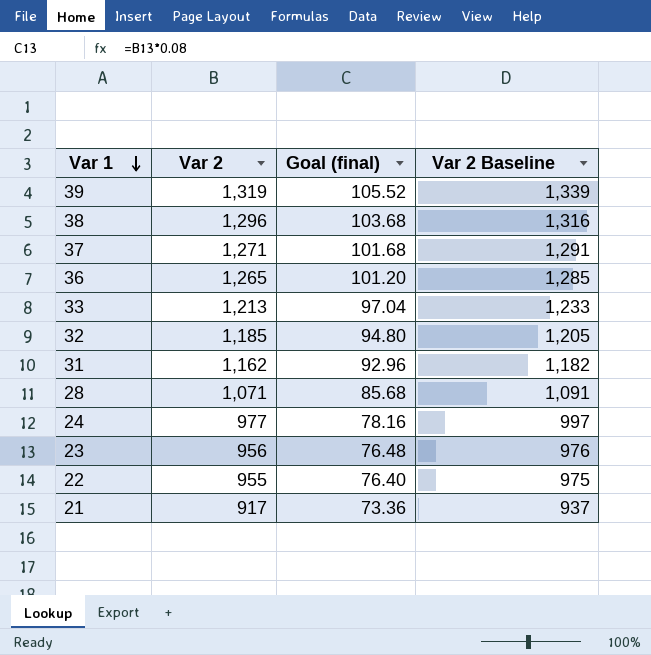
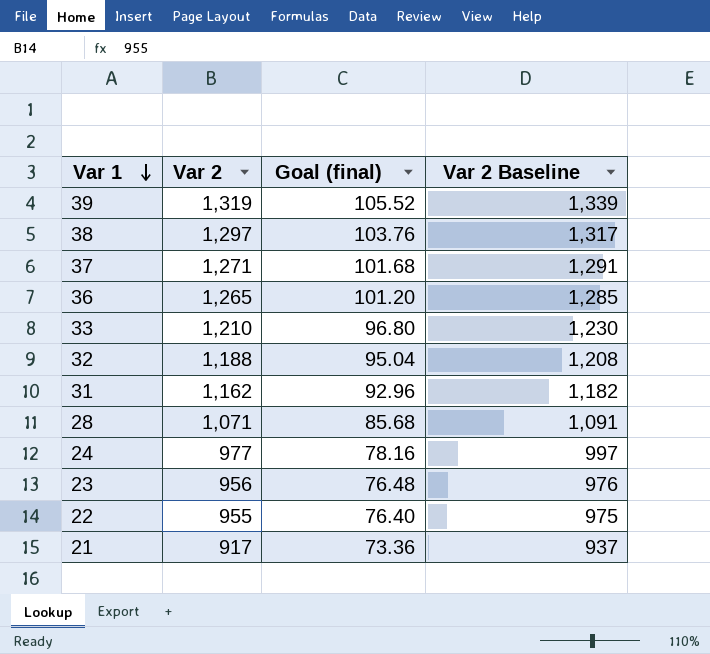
38 | Var 2: 1,296 -> 1,297
38 | Goal (final): 103.68 -> 103.76
38 | Var 2 Baseline: 1,316 -> 1,317
33 | Var 2: 1,213 -> 1,210
33 | Goal (final): 97.04 -> 96.80
33 | Var 2 Baseline: 1,233 -> 1,230
32 | Var 2: 1,185 -> 1,188
32 | Goal (final): 94.80 -> 95.04
32 | Var 2 Baseline: 1,205 -> 1,208

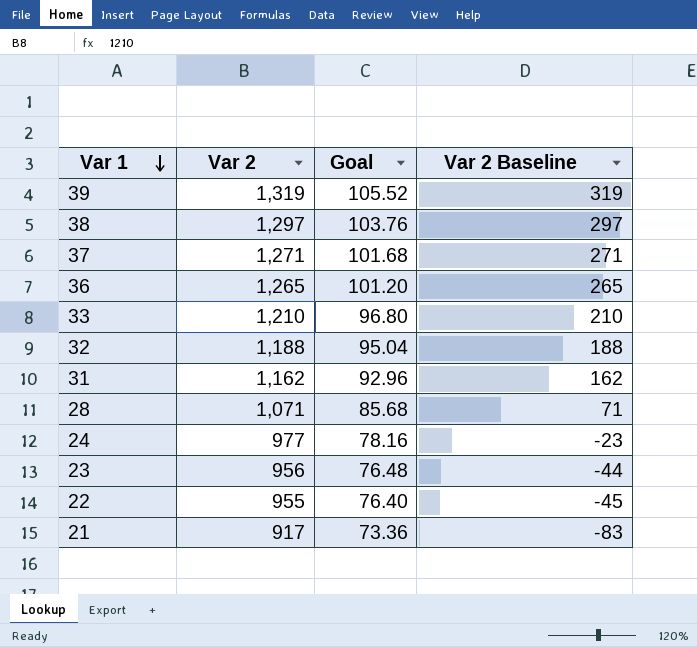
column name: Goal (final) -> Goal
column Var 2 Baseline | formula: [Var 2] + 20 -> [Var 2] - 1000

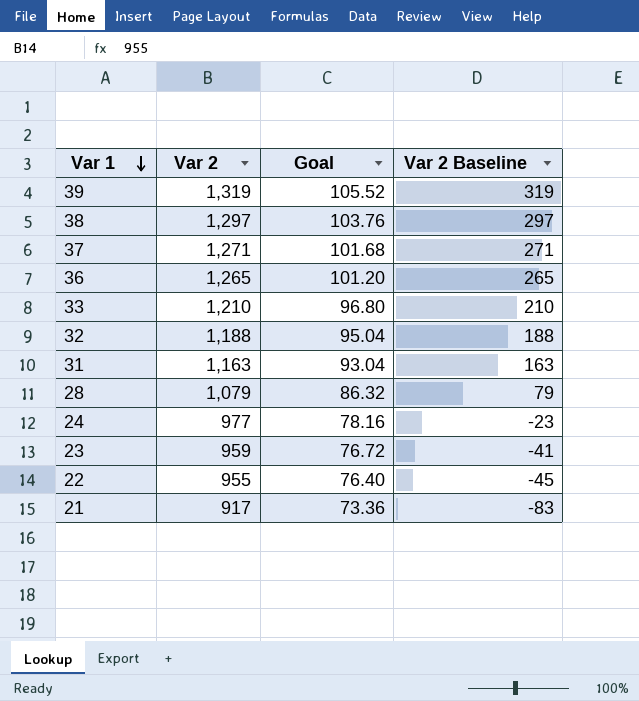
31 | Var 2: 1,162 -> 1,163
31 | Goal: 92.96 -> 93.04
31 | Var 2 Baseline: 162 -> 163
28 | Var 2: 1,071 -> 1,079
28 | Goal: 85.68 -> 86.32
28 | Var 2 Baseline: 71 -> 79
23 | Var 2: 956 -> 959
23 | Goal: 76.48 -> 76.72
23 | Var 2 Baseline: -44 -> -41

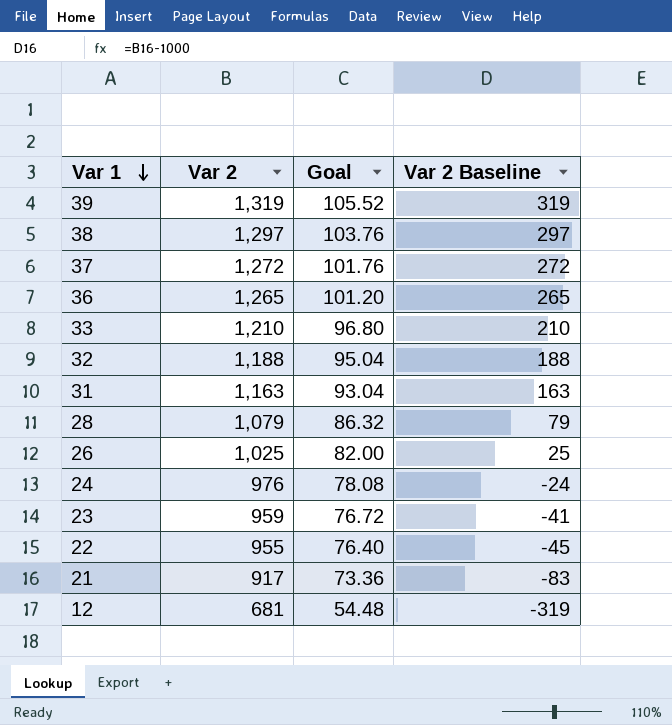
37 | Var 2: 1,271 -> 1,272
37 | Goal: 101.68 -> 101.76
37 | Var 2 Baseline: 271 -> 272
row 26: none -> 1,025 | 82.00 | 25
24 | Var 2: 977 -> 976
24 | Goal: 78.16 -> 78.08
24 | Var 2 Baseline: -23 -> -24
row 12: none -> 681 | 54.48 | -319

